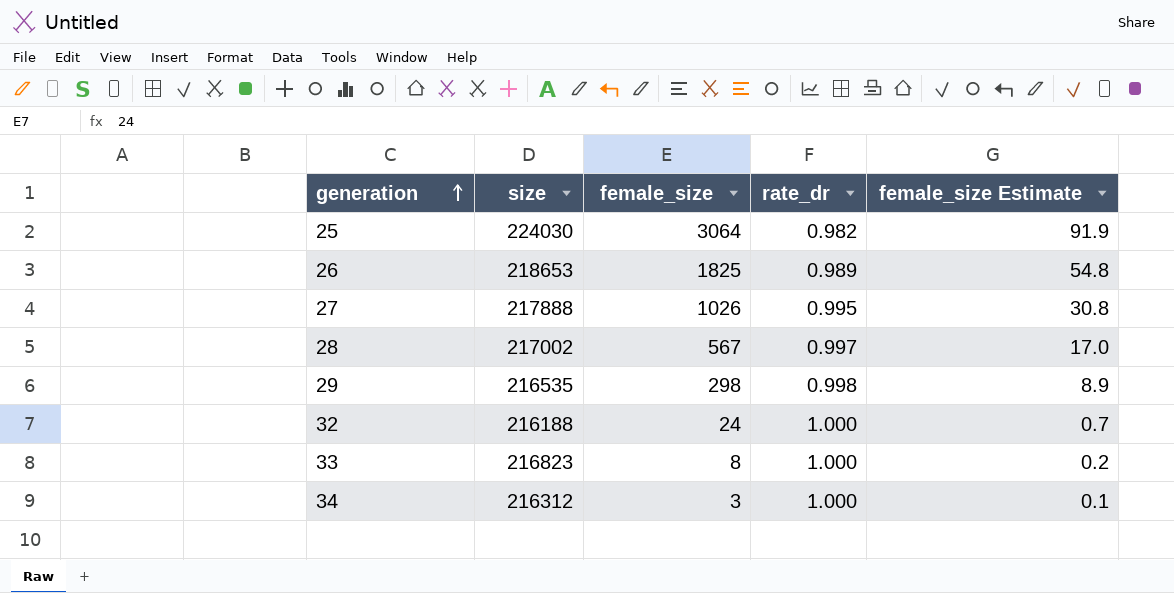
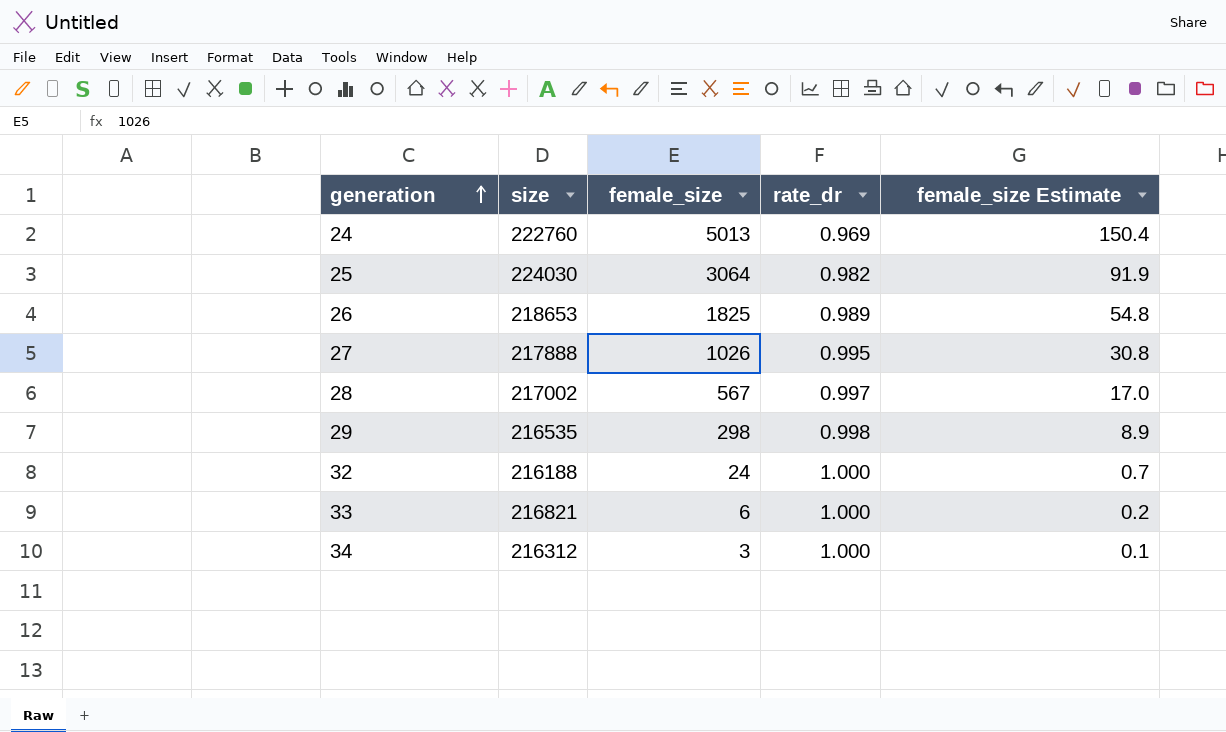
row 24: none -> 222760 | 5013 | 0.969 | 150.4
33 | size: 216823 -> 216821
33 | female_size: 8 -> 6

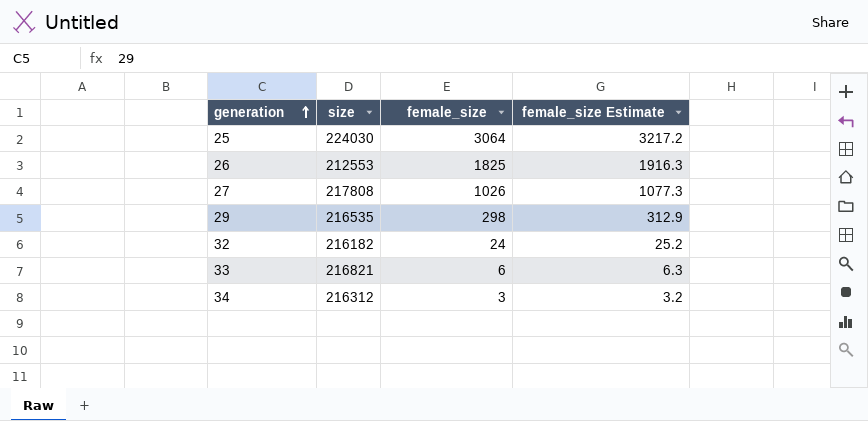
column rate_dr | position: 4 -> none
column female_size Estimate | formula: [female_size] * 0.03 -> [female_size] * 1.05
row 24: 222760 | 5013 | 0.969 | 150.4 -> none
row 28: 217002 | 567 | 0.997 | 17.0 -> none
26 | size: 218653 -> 212553
27 | size: 217888 -> 217808
32 | size: 216188 -> 216182

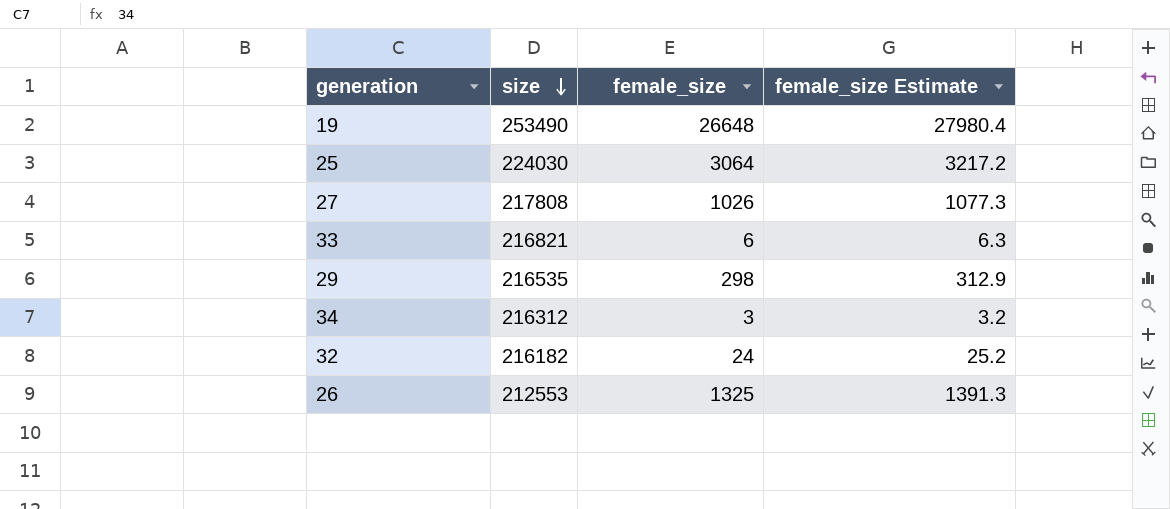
row order: generation ascending -> size descending
row 19: none -> 253490 | 26648 | 27980.4
26 | female_size: 1825 -> 1325
26 | female_size Estimate: 1916.3 -> 1391.3

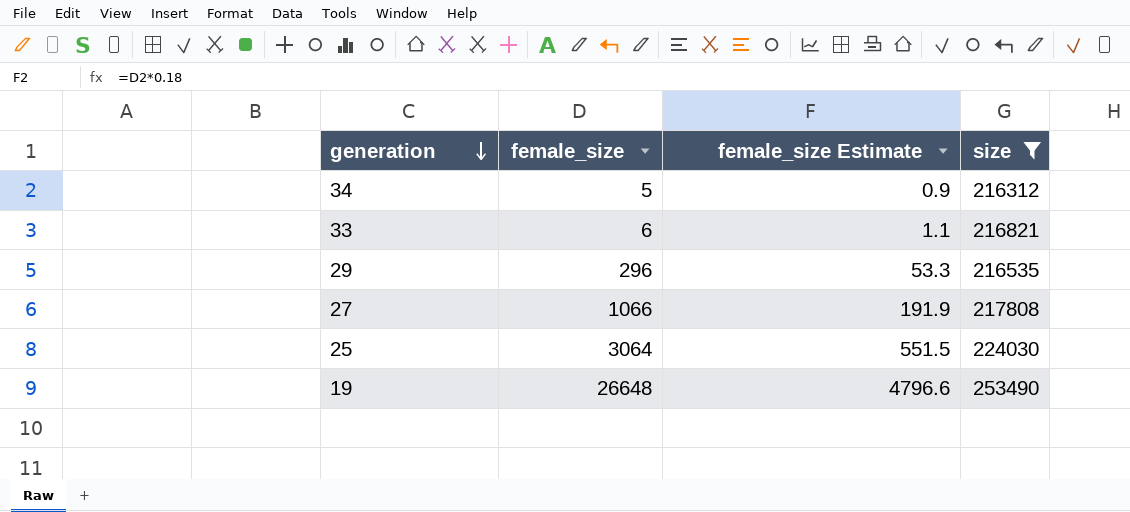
filter: none -> size >= 216312
row order: size descending -> generation descending
column female_size Estimate | formula: [female_size] * 1.05 -> [female_size] * 0.18
column size | position: 2 -> 4
34 | female_size: 3 -> 5
29 | female_size: 298 -> 296
27 | female_size: 1026 -> 1066

